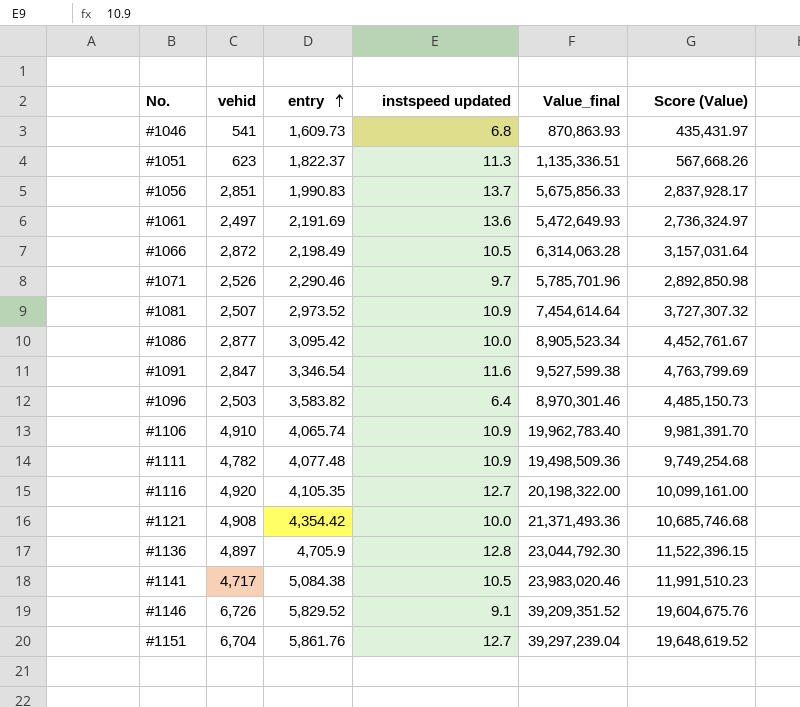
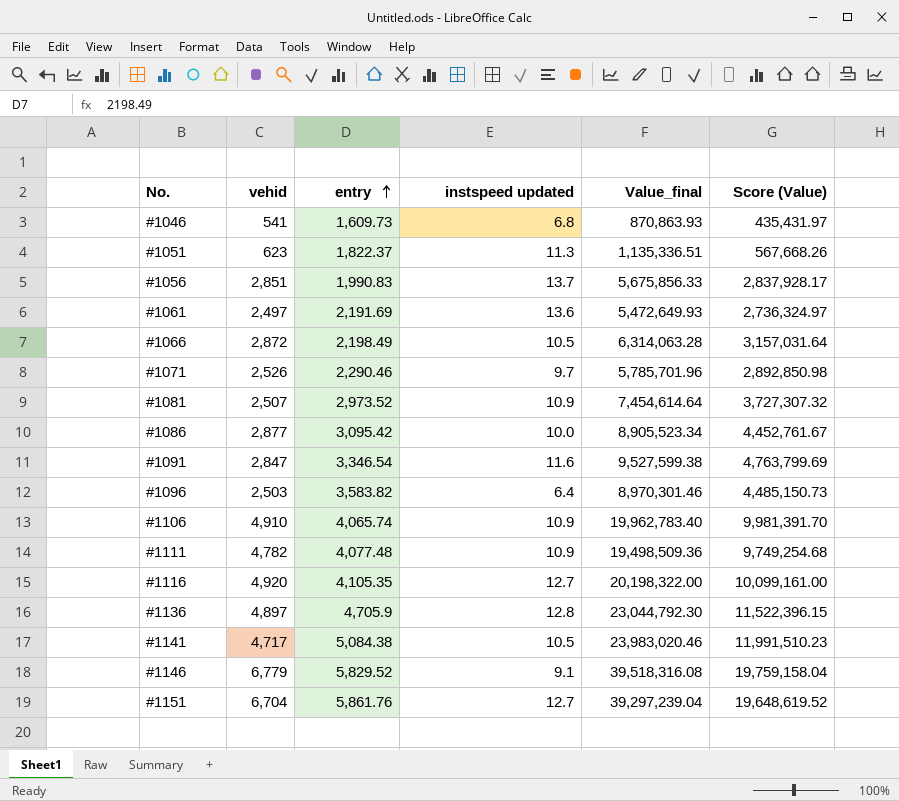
row #1121: 4,908 | 4,354.42 | 10.0 | 21,371,493.36 | 10,685,746.68 -> none
#1146 | vehid: 6,726 -> 6,779
#1146 | Value_final: 39,209,351.52 -> 39,518,316.08
#1146 | Score (Value): 19,604,675.76 -> 19,759,158.04

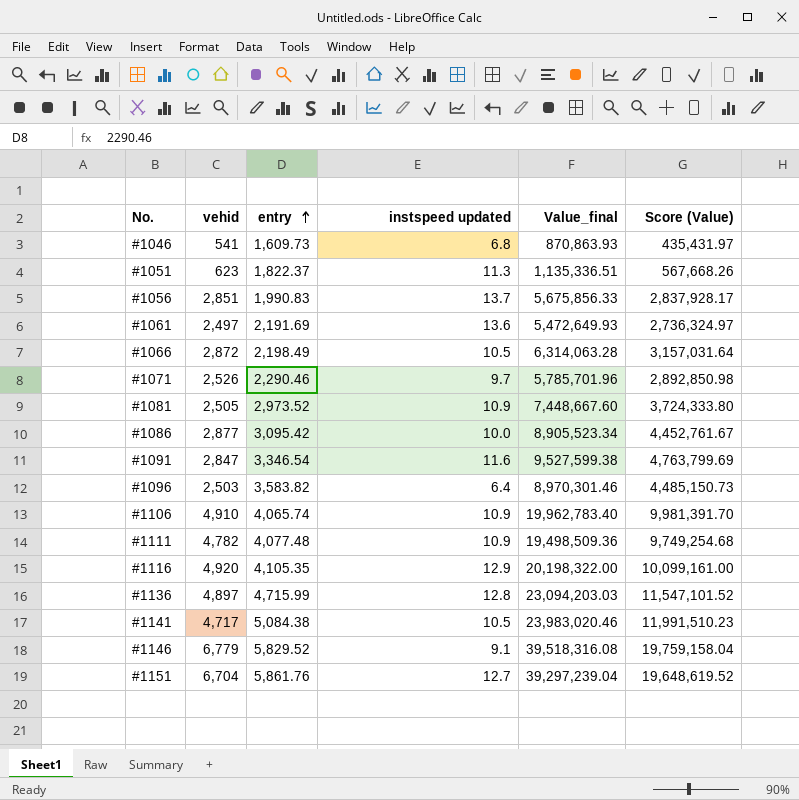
#1081 | vehid: 2,507 -> 2,505
#1081 | Value_final: 7,454,614.64 -> 7,448,667.60
#1081 | Score (Value): 3,727,307.32 -> 3,724,333.80
#1116 | instspeed updated: 12.7 -> 12.9
#1136 | entry: 4,705.9 -> 4,715.99
#1136 | Value_final: 23,044,792.30 -> 23,094,203.03
#1136 | Score (Value): 11,522,396.15 -> 11,547,101.52

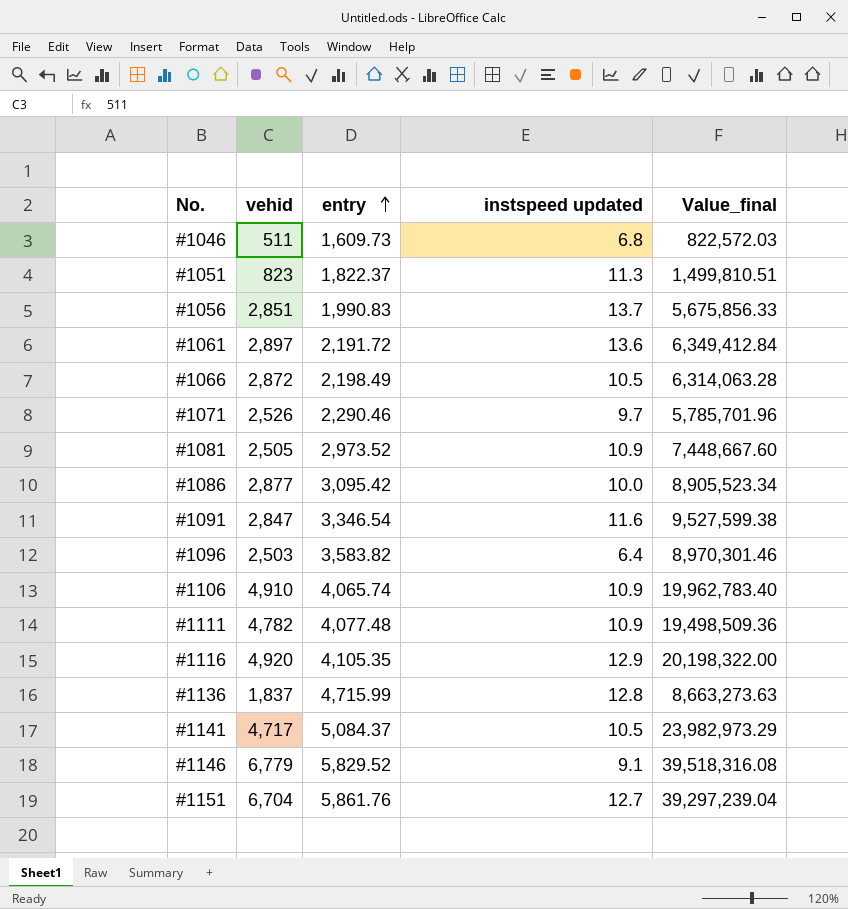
column Score (Value) | formula: [Value_final] * 0.5 -> none
#1046 | vehid: 541 -> 511
#1046 | Value_final: 870,863.93 -> 822,572.03
#1051 | vehid: 623 -> 823
#1051 | Value_final: 1,135,336.51 -> 1,499,810.51
#1061 | vehid: 2,497 -> 2,897
#1061 | entry: 2,191.69 -> 2,191.72
#1061 | Value_final: 5,472,649.93 -> 6,349,412.84
#1136 | vehid: 4,897 -> 1,837
#1136 | Value_final: 23,094,203.03 -> 8,663,273.63
#1141 | entry: 5,084.38 -> 5,084.37
#1141 | Value_final: 23,983,020.46 -> 23,982,973.29

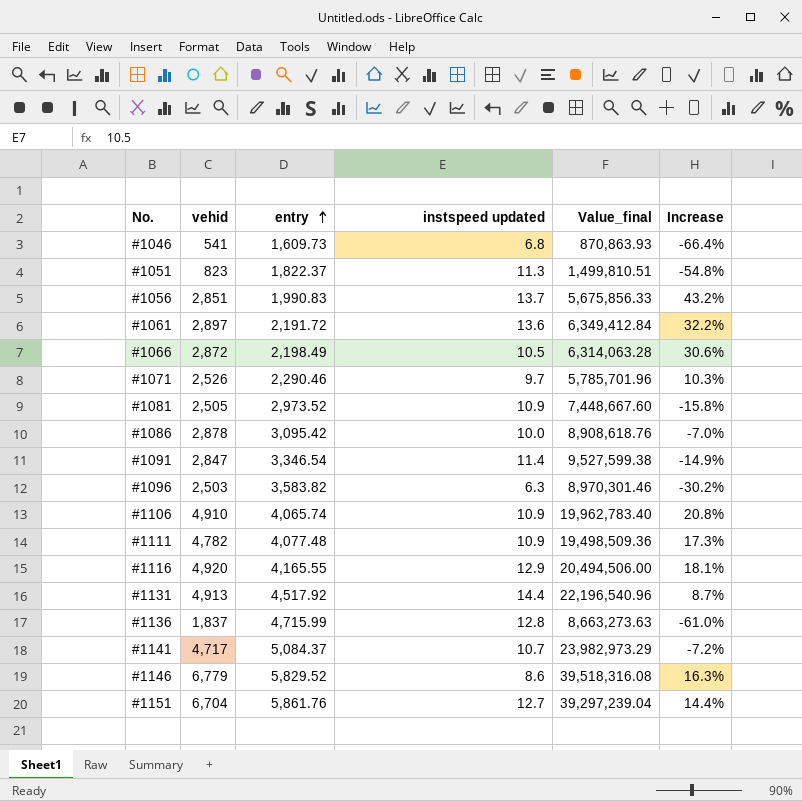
column Increase | formula: none -> ([vehid] - [entry]) / [entry]
#1046 | vehid: 511 -> 541
#1046 | Value_final: 822,572.03 -> 870,863.93
#1086 | vehid: 2,877 -> 2,878
#1086 | Value_final: 8,905,523.34 -> 8,908,618.76
#1091 | instspeed updated: 11.6 -> 11.4
#1096 | instspeed updated: 6.4 -> 6.3
#1116 | entry: 4,105.35 -> 4,165.55
#1116 | Value_final: 20,198,322.00 -> 20,494,506.00
row #1131: none -> 4,913 | 4,517.92 | 14.4 | 22,196,540.96 | 8.7%
#1141 | instspeed updated: 10.5 -> 10.7
#1146 | instspeed updated: 9.1 -> 8.6

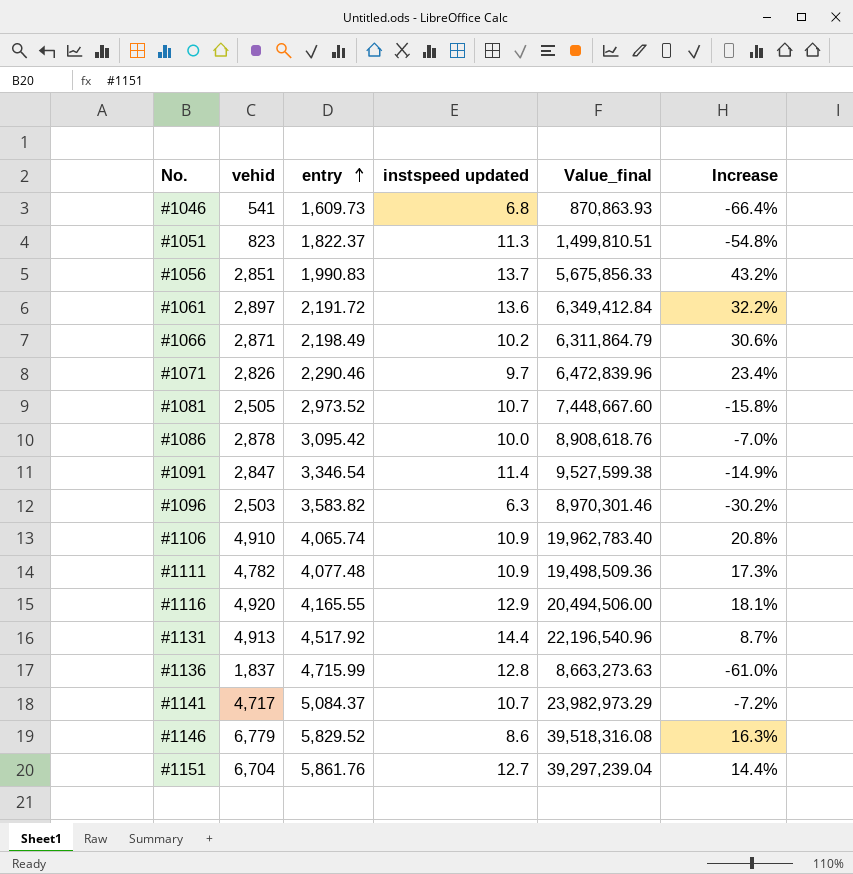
#1066 | vehid: 2,872 -> 2,871
#1066 | instspeed updated: 10.5 -> 10.2
#1066 | Value_final: 6,314,063.28 -> 6,311,864.79
#1071 | vehid: 2,526 -> 2,826
#1071 | Value_final: 5,785,701.96 -> 6,472,839.96
#1071 | Increase: 10.3% -> 23.4%
#1081 | instspeed updated: 10.9 -> 10.7

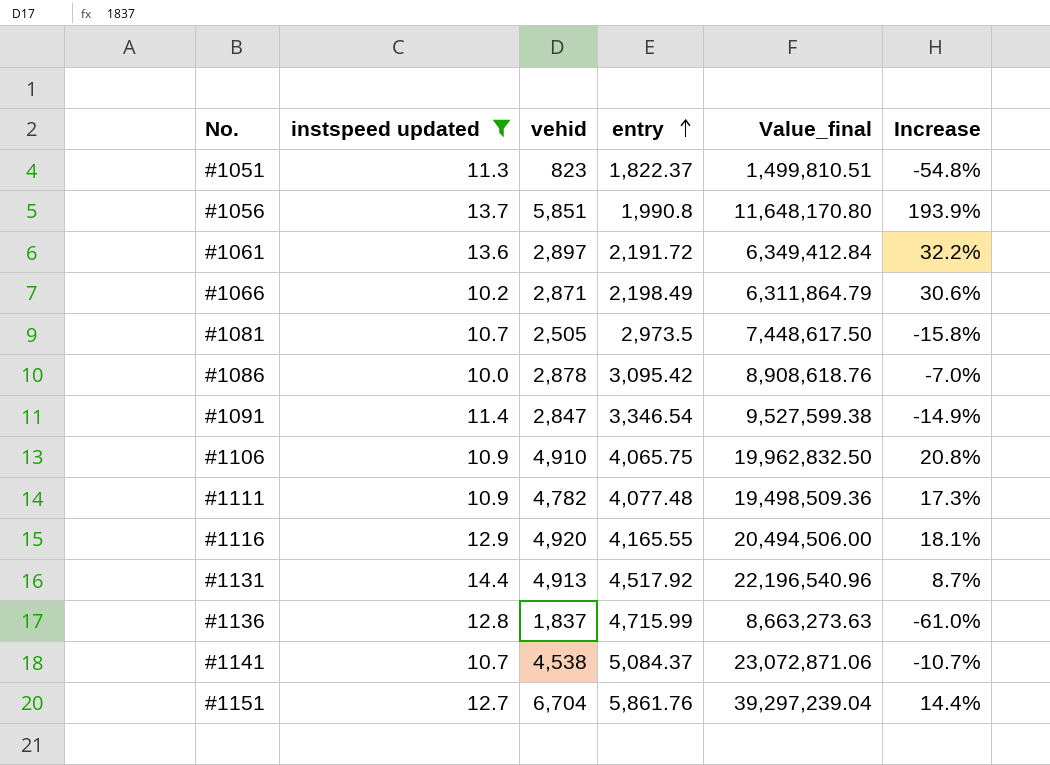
filter: none -> instspeed updated >= 10.0
column instspeed updated | position: 4 -> 2
#1056 | vehid: 2,851 -> 5,851
#1056 | entry: 1,990.83 -> 1,990.8
#1056 | Value_final: 5,675,856.33 -> 11,648,170.80
#1056 | Increase: 43.2% -> 193.9%
#1081 | entry: 2,973.52 -> 2,973.5
#1081 | Value_final: 7,448,667.60 -> 7,448,617.50
#1106 | entry: 4,065.74 -> 4,065.75
#1106 | Value_final: 19,962,783.40 -> 19,962,832.50
#1141 | vehid: 4,717 -> 4,538
#1141 | Value_final: 23,982,973.29 -> 23,072,871.06
#1141 | Increase: -7.2% -> -10.7%

